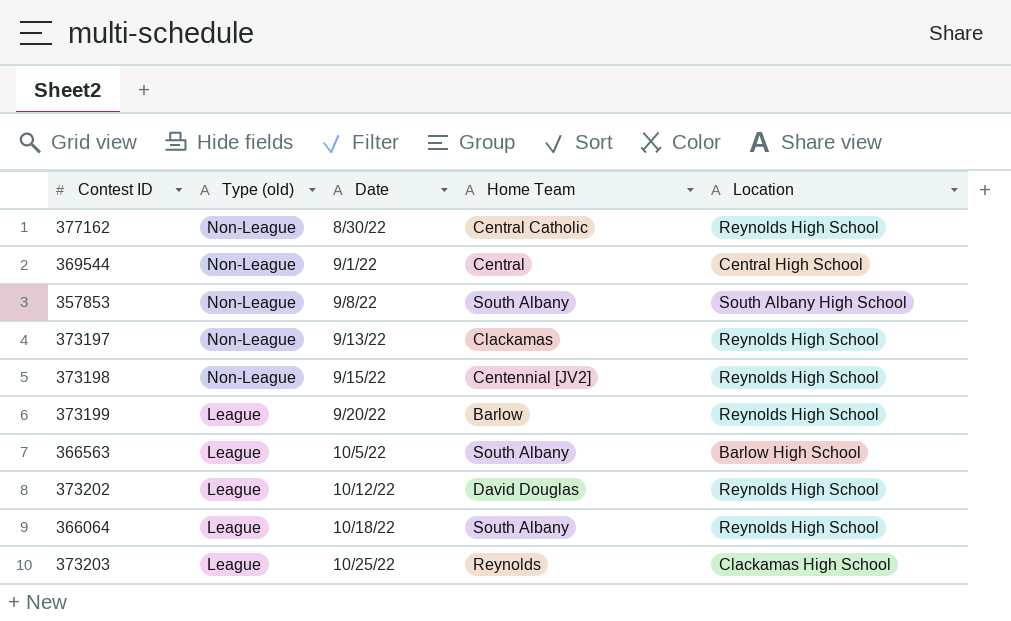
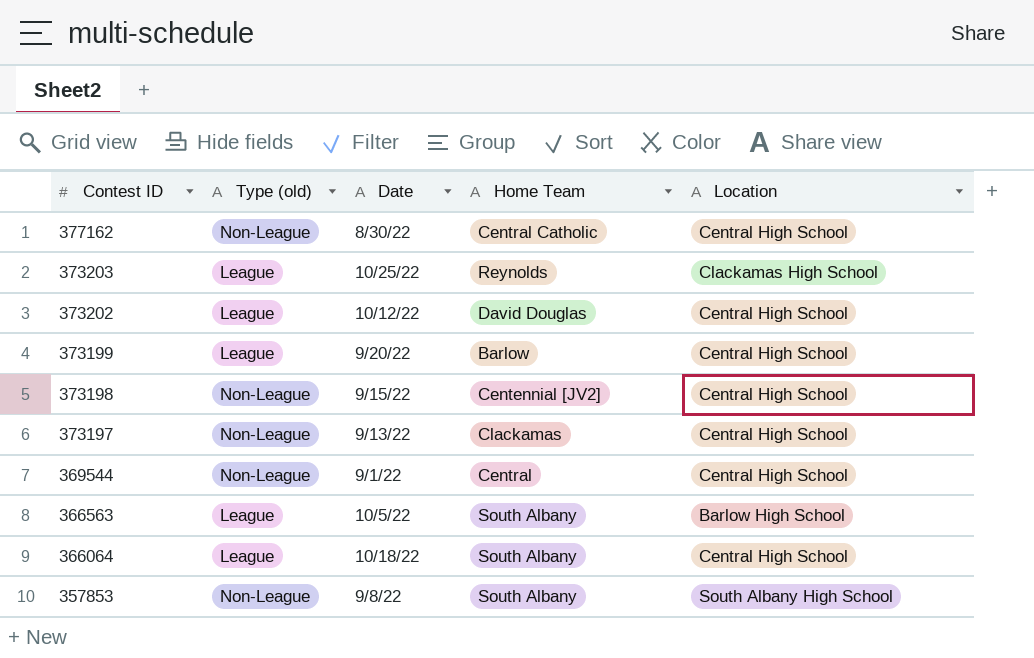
row order: Type (old) descending -> Contest ID descending
377162 | Location: Reynolds High School -> Central High School
373202 | Location: Reynolds High School -> Central High School
373199 | Location: Reynolds High School -> Central High School
373198 | Location: Reynolds High School -> Central High School
373197 | Location: Reynolds High School -> Central High School
366064 | Location: Reynolds High School -> Central High School

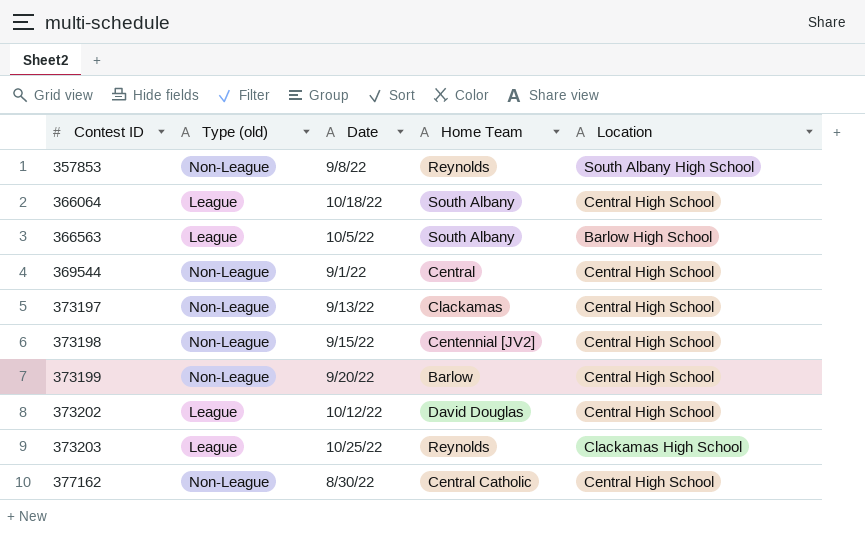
row order: Contest ID descending -> Contest ID ascending
357853 | Home Team: South Albany -> Reynolds
373199 | Type (old): League -> Non-League

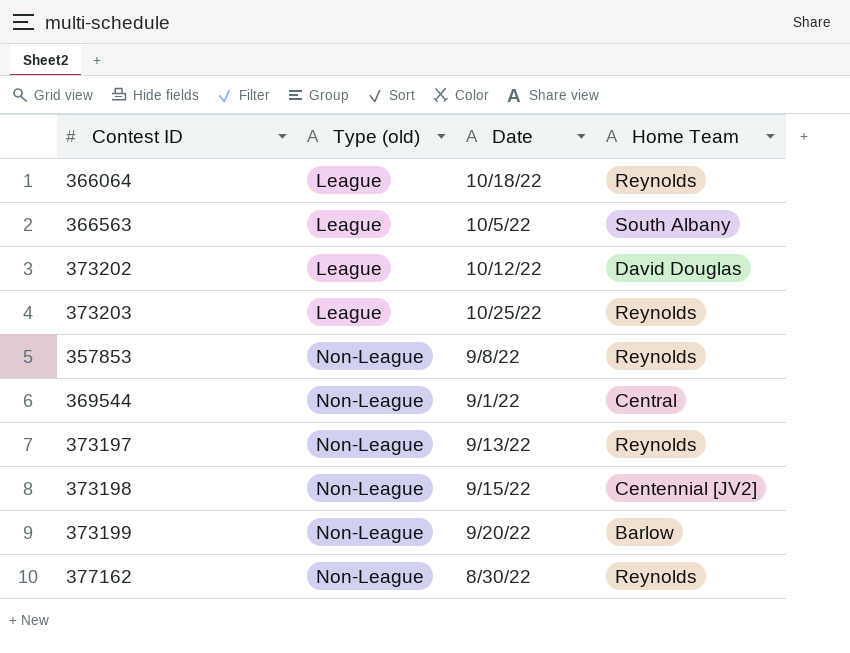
row order: Contest ID ascending -> Type (old) ascending
column Location | position: 5 -> none
366064 | Home Team: South Albany -> Reynolds
373197 | Home Team: Clackamas -> Reynolds
377162 | Home Team: Central Catholic -> Reynolds

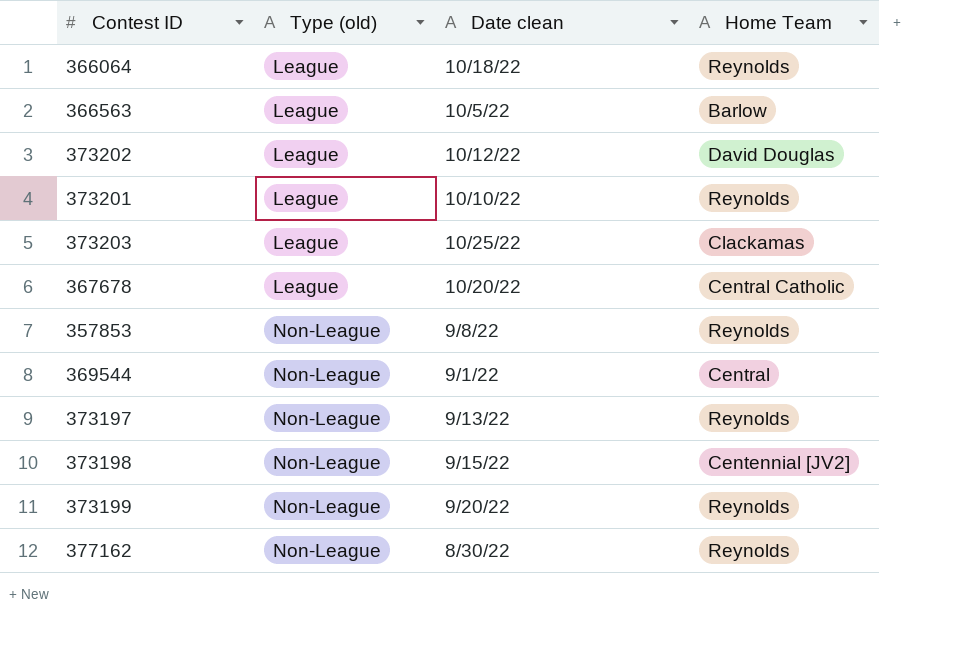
column name: Date -> Date clean
366563 | Home Team: South Albany -> Barlow
row 373201: none -> League | 10/10/22 | Reynolds
373203 | Home Team: Reynolds -> Clackamas
row 367678: none -> League | 10/20/22 | Central Catholic
373199 | Home Team: Barlow -> Reynolds

